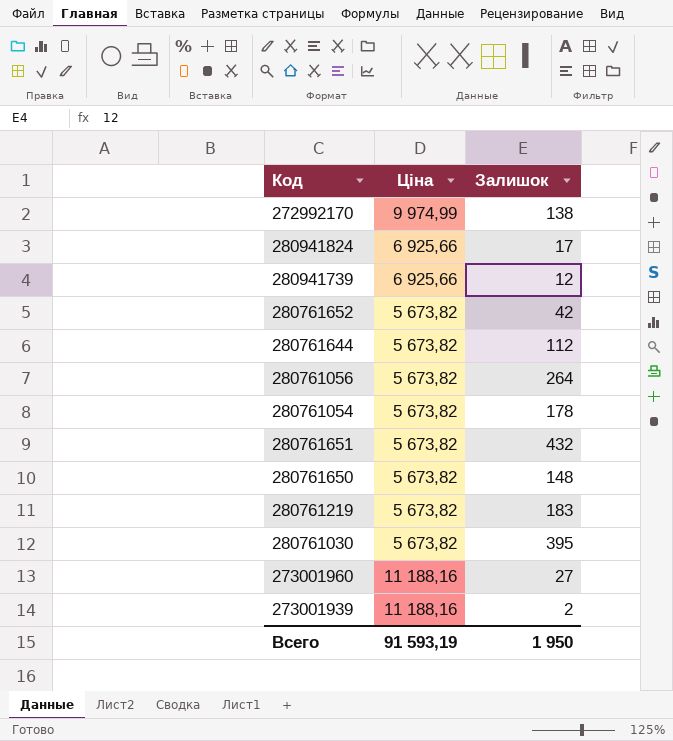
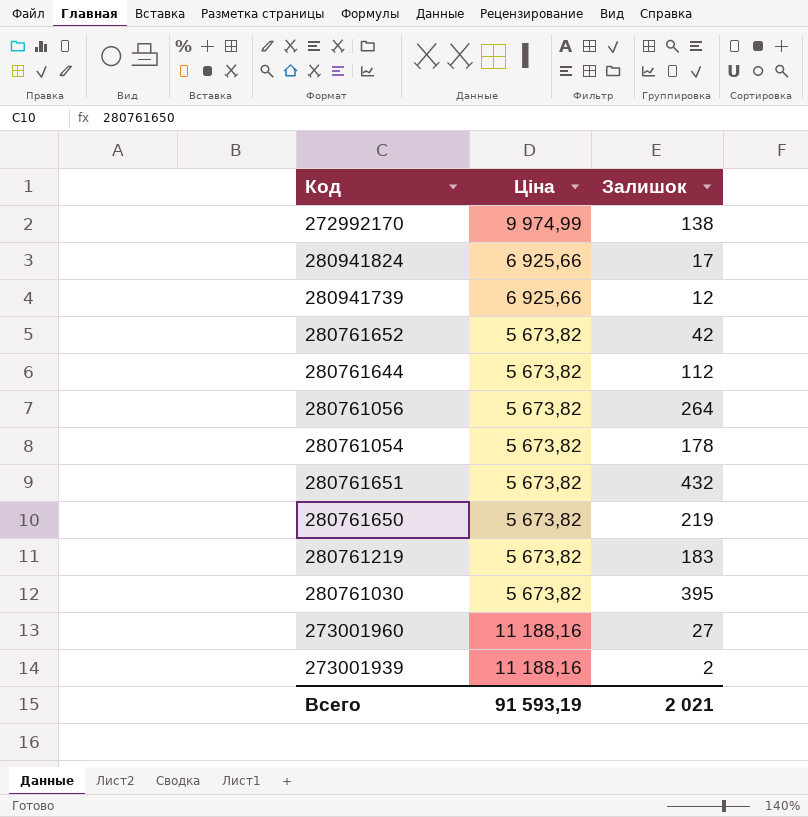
280761650 | Залишок: 148 -> 219
Всего | Залишок: 1 950 -> 2 021

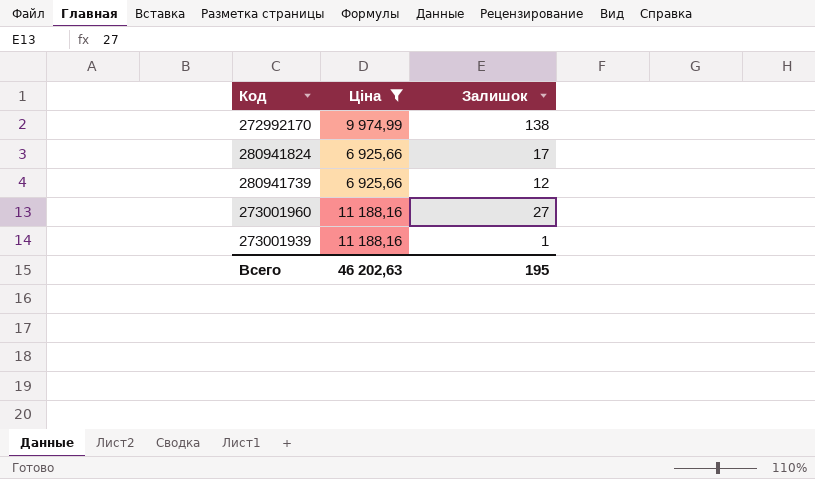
filter: none -> Ціна != 5 673,82
273001939 | Залишок: 2 -> 1
Всего | Ціна: 91 593,19 -> 46 202,63
Всего | Залишок: 2 021 -> 195

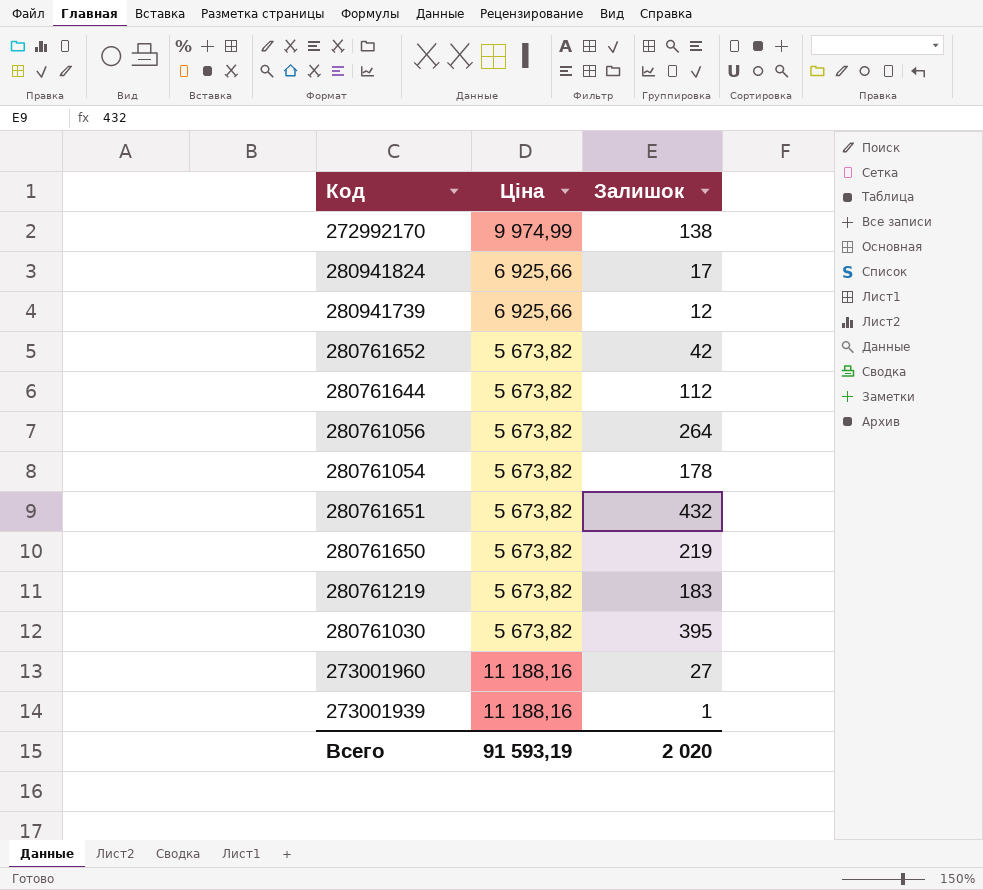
filter: Ціна != 5 673,82 -> none
Всего | Ціна: 46 202,63 -> 91 593,19
Всего | Залишок: 195 -> 2 020

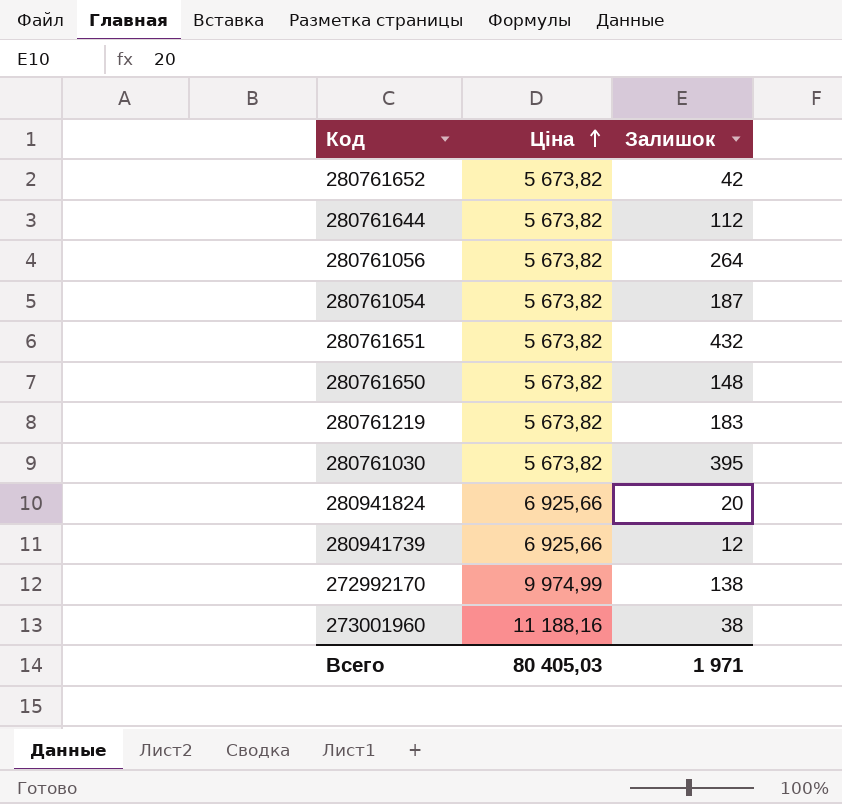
row order: none -> Ціна ascending
row 273001939: 11 188,16 | 1 -> none
280761054 | Залишок: 178 -> 187
280761650 | Залишок: 219 -> 148
280941824 | Залишок: 17 -> 20
273001960 | Залишок: 27 -> 38
Всего | Ціна: 91 593,19 -> 80 405,03
Всего | Залишок: 2 020 -> 1 971

